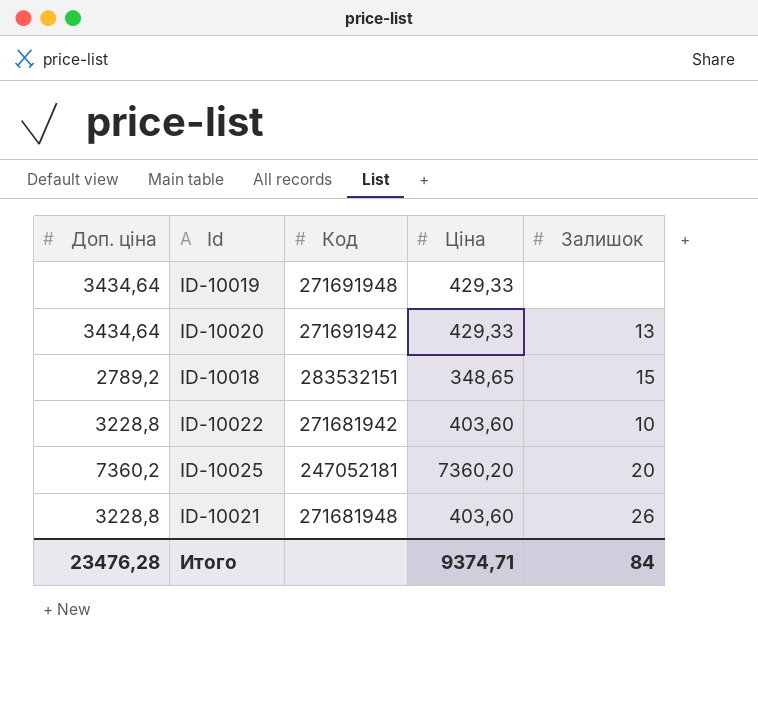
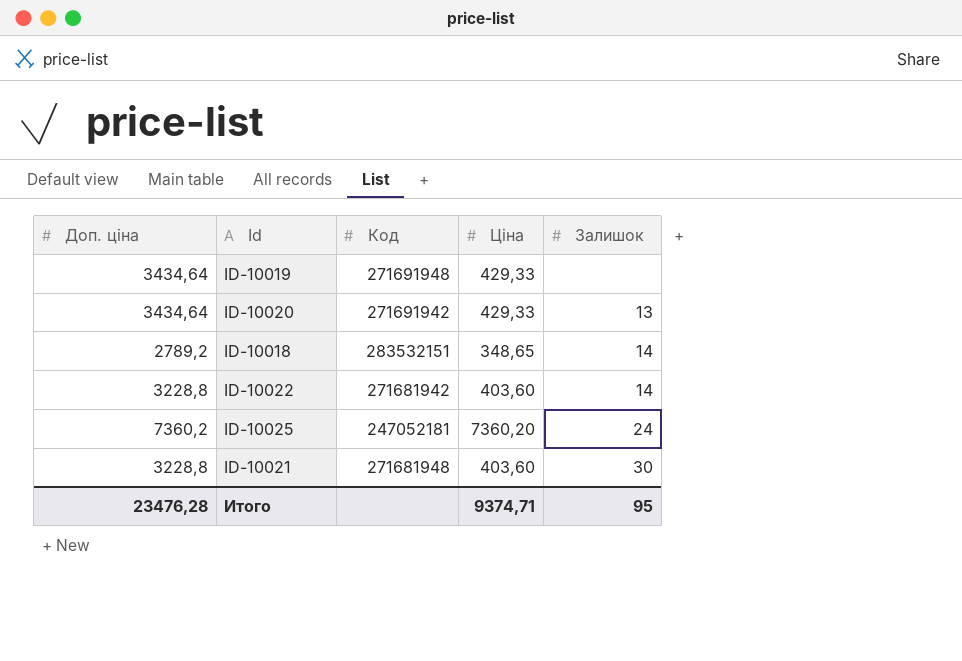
ID-10018 | Залишок: 15 -> 14
ID-10022 | Залишок: 10 -> 14
ID-10025 | Залишок: 20 -> 24
ID-10021 | Залишок: 26 -> 30
Итого | Залишок: 84 -> 95

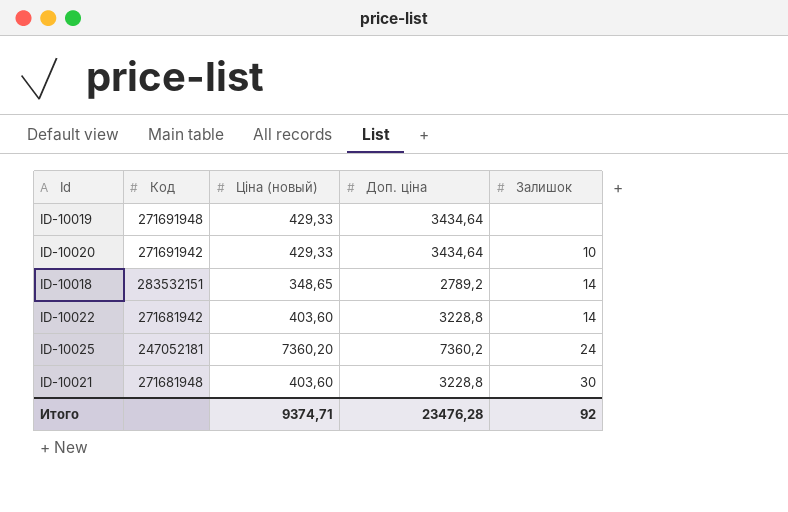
column name: Ціна -> Ціна (новый)
column Доп. ціна | position: 1 -> 4
ID-10020 | Залишок: 13 -> 10
Итого | Залишок: 95 -> 92

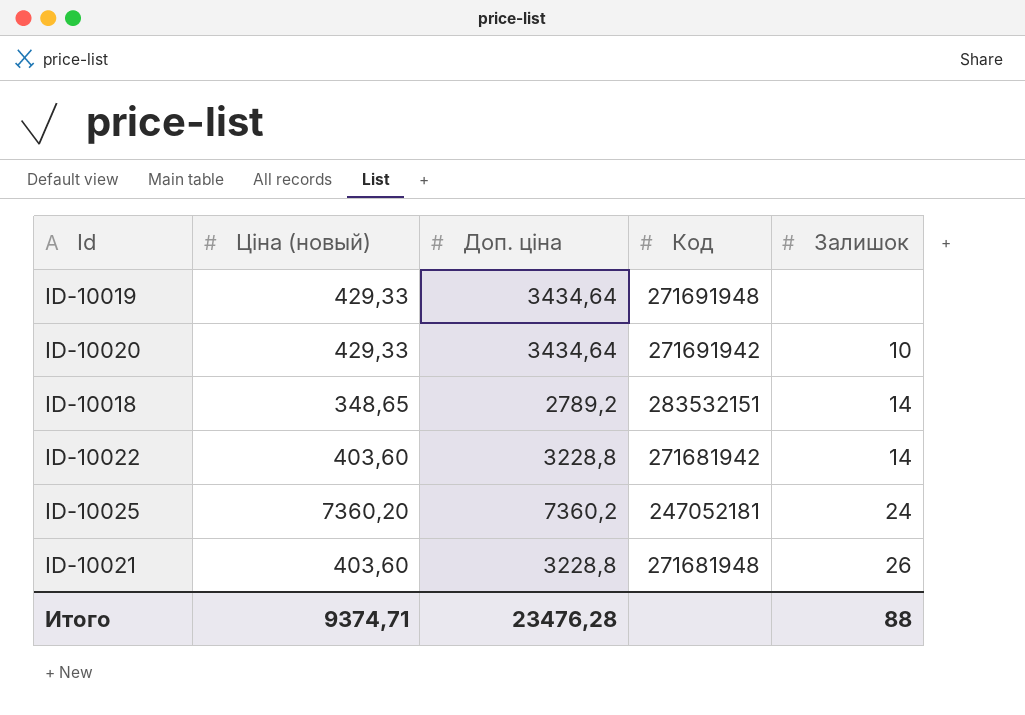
column Код | position: 2 -> 4
ID-10021 | Залишок: 30 -> 26
Итого | Залишок: 92 -> 88

